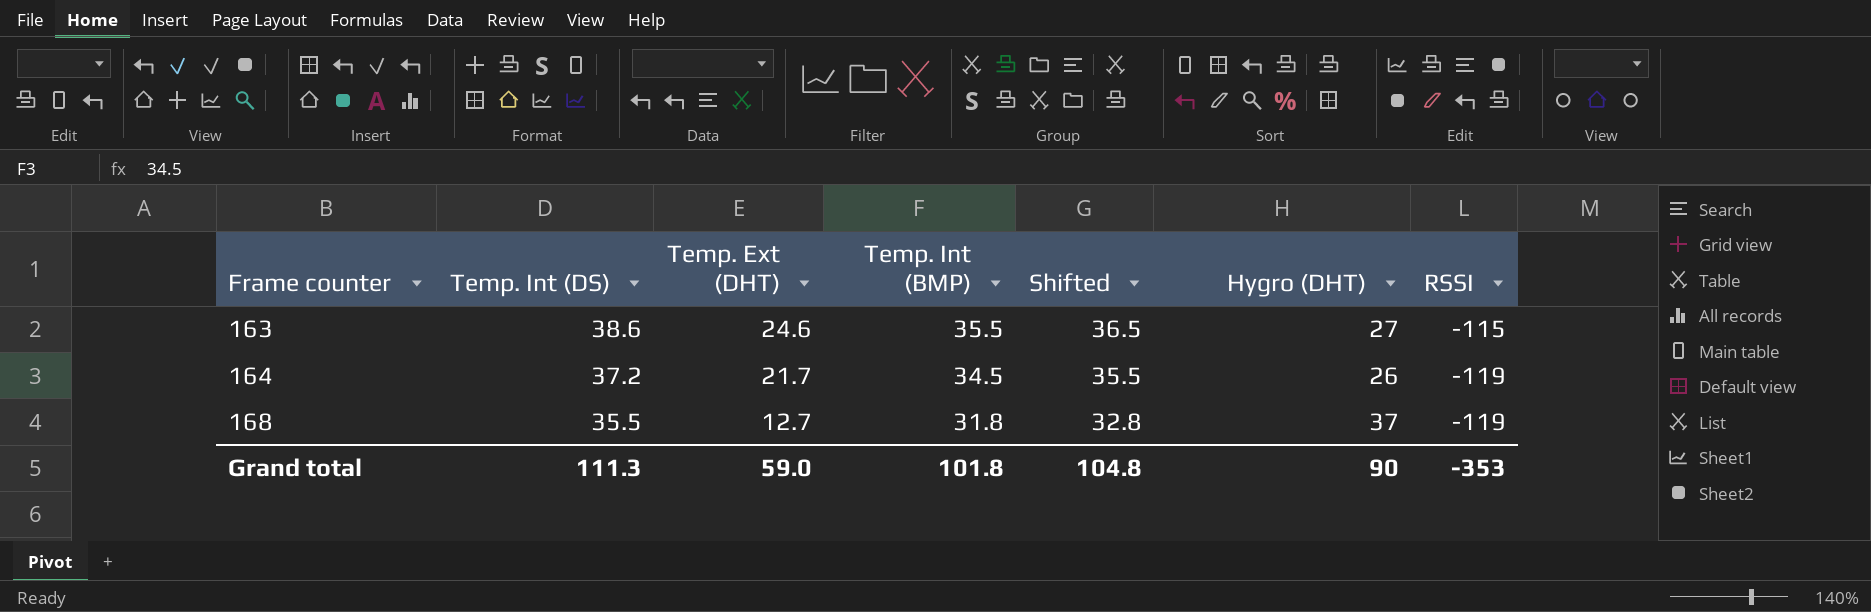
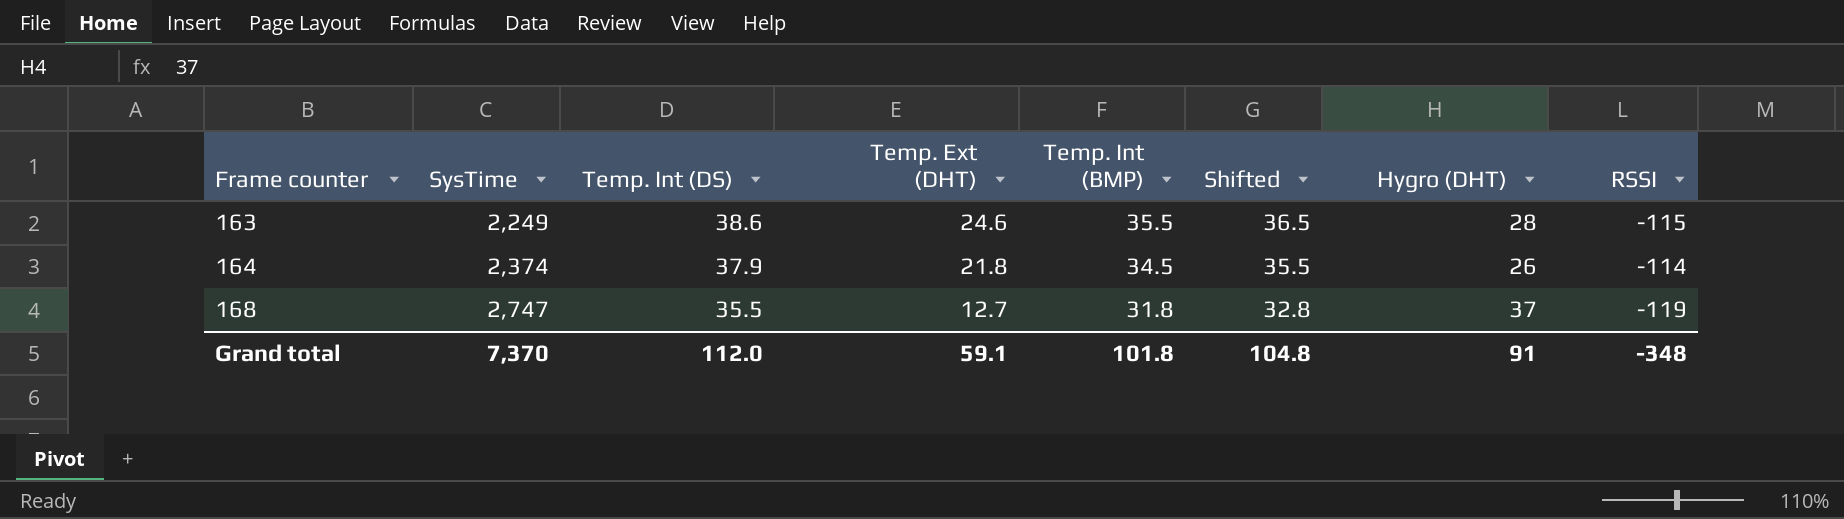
column SysTime | position: none -> 2
163 | Hygro (DHT): 27 -> 28
164 | Temp. Int (DS): 37.2 -> 37.9
164 | Temp. Ext (DHT): 21.7 -> 21.8
164 | RSSI: -119 -> -114
Grand total | Temp. Int (DS): 111.3 -> 112.0
Grand total | Temp. Ext (DHT): 59.0 -> 59.1
Grand total | Hygro (DHT): 90 -> 91
Grand total | RSSI: -353 -> -348

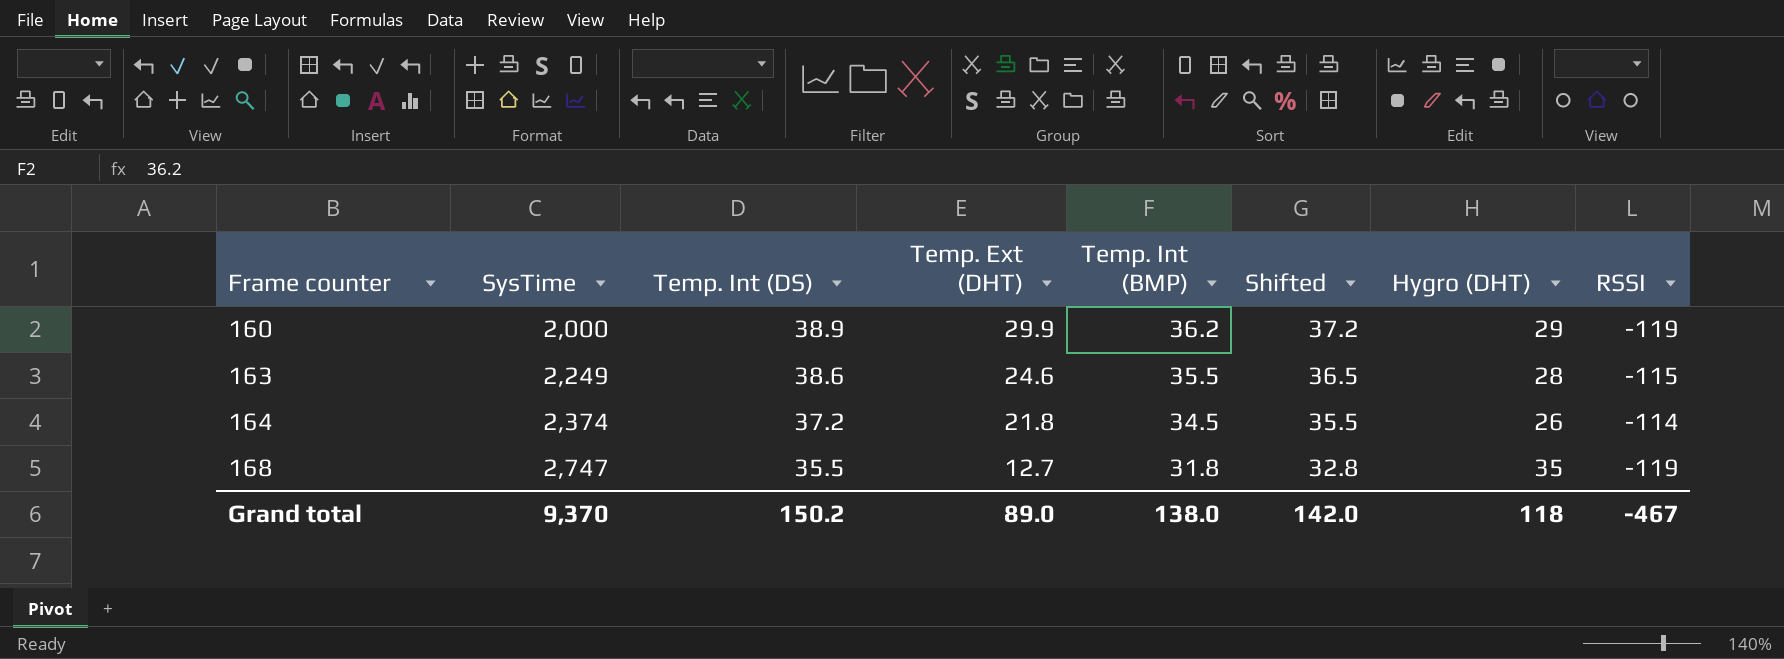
row 160: none -> 2,000 | 38.9 | 29.9 | 36.2 | 37.2 | 29 | -119
164 | Temp. Int (DS): 37.9 -> 37.2
168 | Hygro (DHT): 37 -> 35
Grand total | SysTime: 7,370 -> 9,370
Grand total | Temp. Int (DS): 112.0 -> 150.2
Grand total | Temp. Ext (DHT): 59.1 -> 89.0
Grand total | Temp. Int (BMP): 101.8 -> 138.0
Grand total | Shifted: 104.8 -> 142.0
Grand total | Hygro (DHT): 91 -> 118
Grand total | RSSI: -348 -> -467

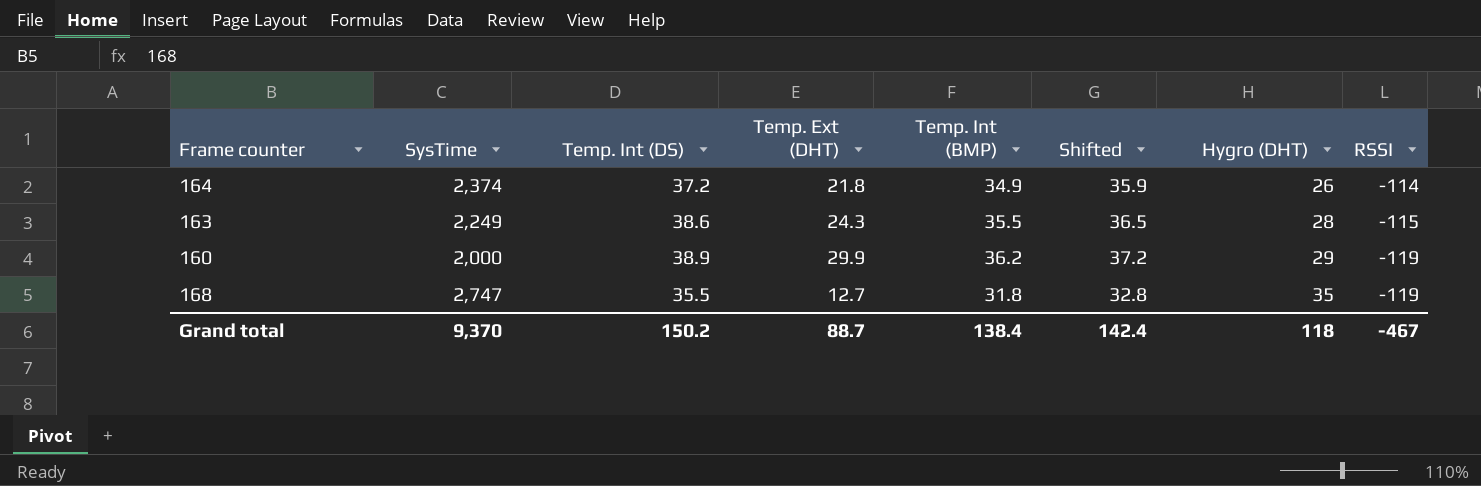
row order: Frame counter ascending -> Hygro (DHT) ascending
164 | Temp. Int (BMP): 34.5 -> 34.9
164 | Shifted: 35.5 -> 35.9
163 | Temp. Ext (DHT): 24.6 -> 24.3
Grand total | Temp. Ext (DHT): 89.0 -> 88.7
Grand total | Temp. Int (BMP): 138.0 -> 138.4
Grand total | Shifted: 142.0 -> 142.4

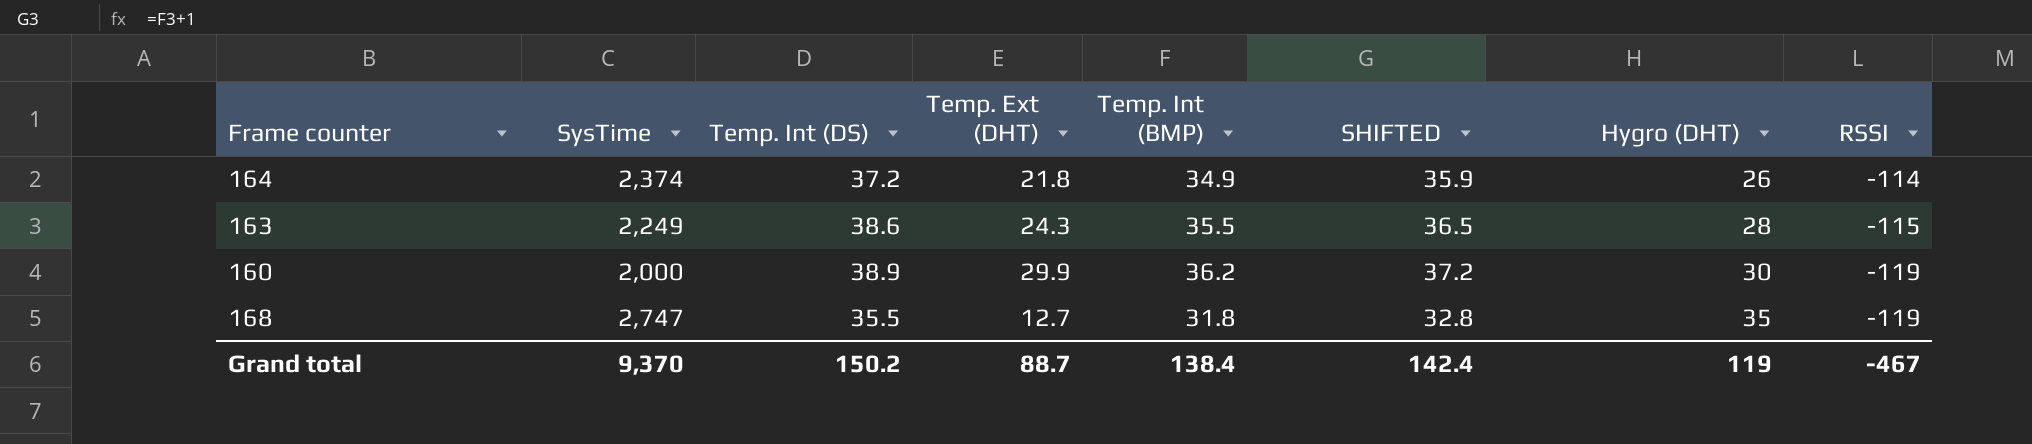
column name: Shifted -> SHIFTED
160 | Hygro (DHT): 29 -> 30
Grand total | Hygro (DHT): 118 -> 119

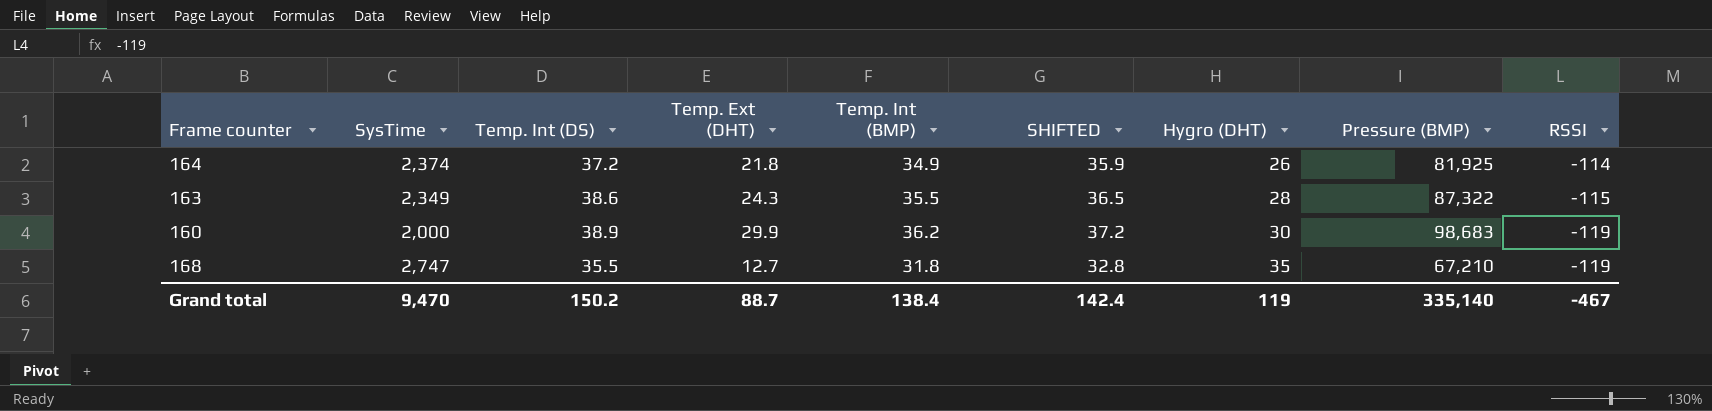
column Pressure (BMP) | position: none -> 8
163 | SysTime: 2,249 -> 2,349
Grand total | SysTime: 9,370 -> 9,470

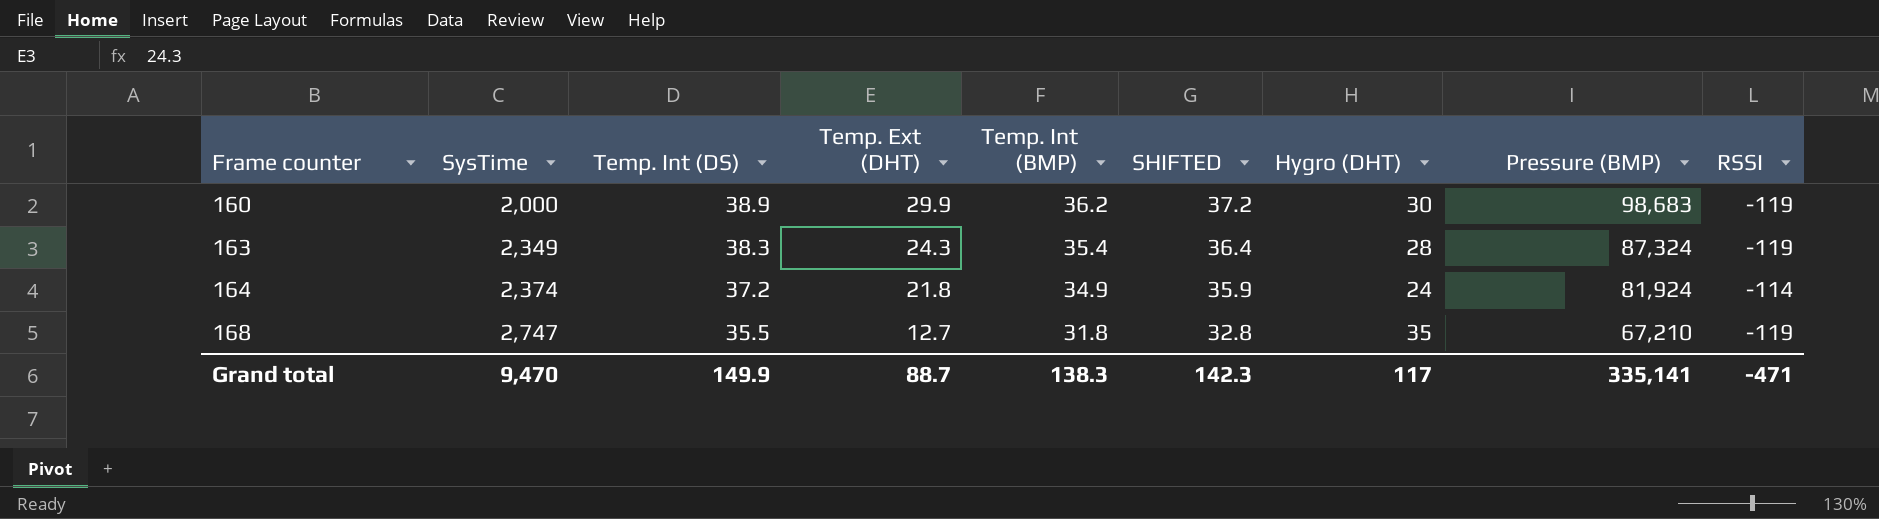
row order: Hygro (DHT) ascending -> Frame counter ascending
163 | Temp. Int (DS): 38.6 -> 38.3
163 | Temp. Int (BMP): 35.5 -> 35.4
163 | SHIFTED: 36.5 -> 36.4
163 | Pressure (BMP): 87,322 -> 87,324
163 | RSSI: -115 -> -119
164 | Hygro (DHT): 26 -> 24
164 | Pressure (BMP): 81,925 -> 81,924
Grand total | Temp. Int (DS): 150.2 -> 149.9
Grand total | Temp. Int (BMP): 138.4 -> 138.3
Grand total | SHIFTED: 142.4 -> 142.3
Grand total | Hygro (DHT): 119 -> 117
Grand total | Pressure (BMP): 335,140 -> 335,141
Grand total | RSSI: -467 -> -471

